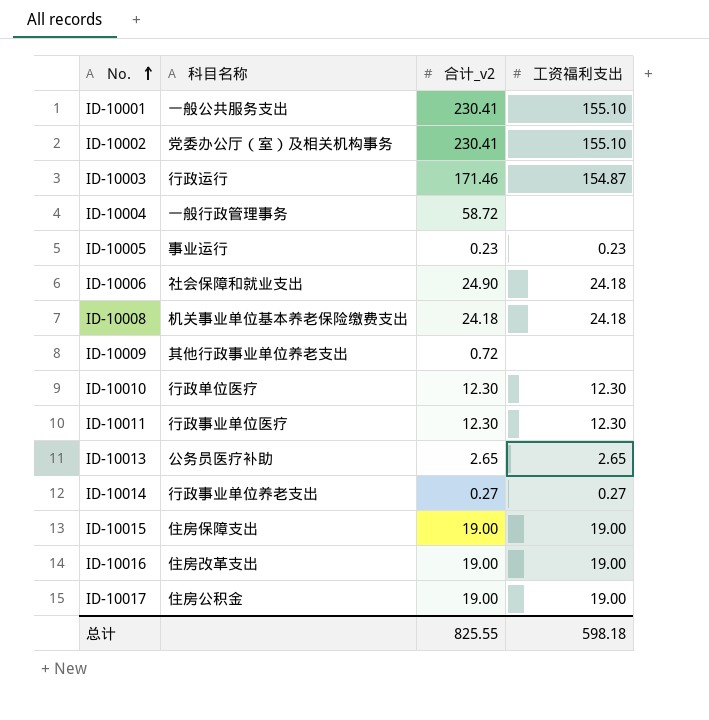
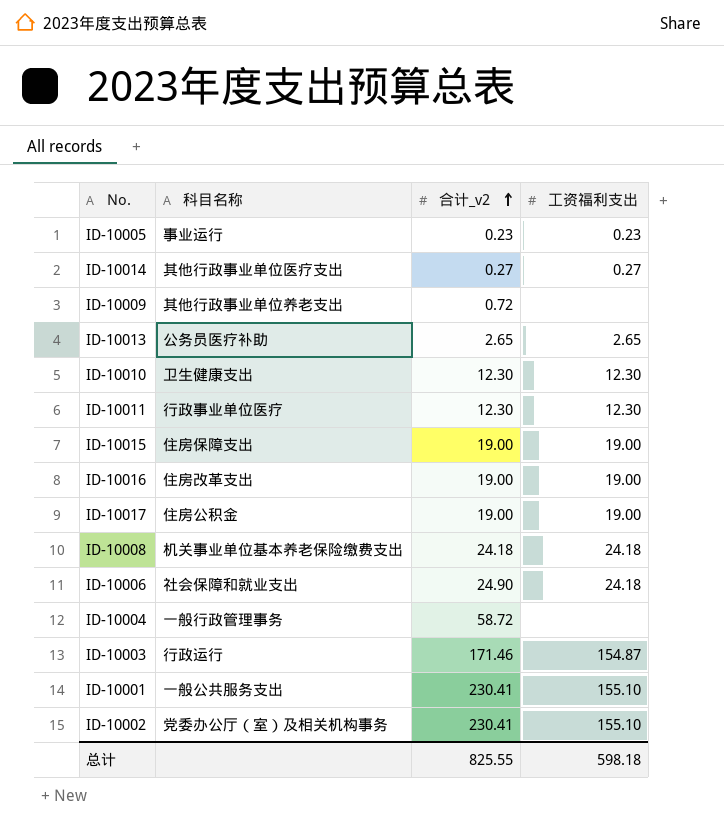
row order: No. ascending -> 合计_v2 ascending
ID-10014 | 科目名称: 行政事业单位养老支出 -> 其他行政事业单位医疗支出
ID-10010 | 科目名称: 行政单位医疗 -> 卫生健康支出

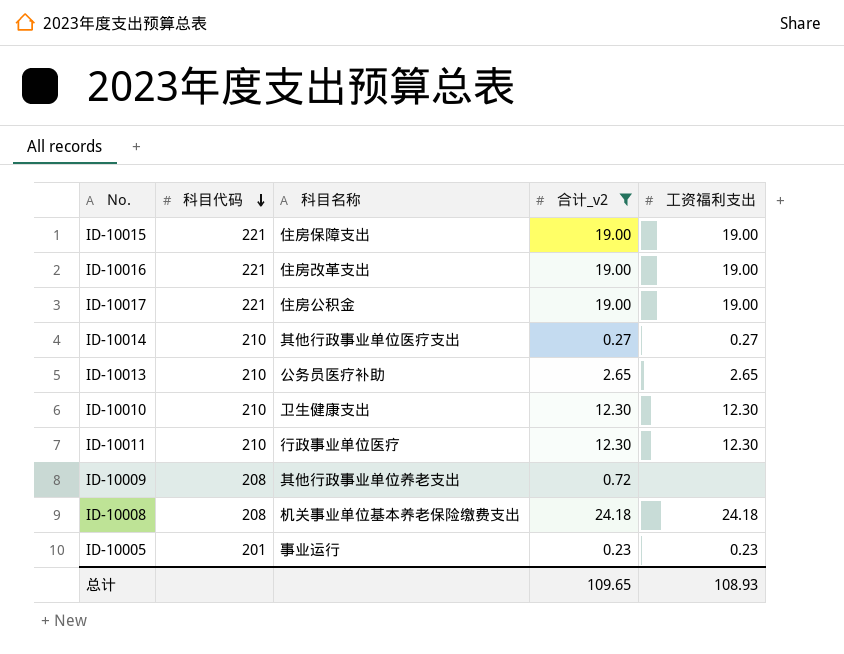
filter: none -> 合计_v2 <= 24.18
row order: 合计_v2 ascending -> 科目代码 descending
column 科目代码 | position: none -> 2
总计 | 合计_v2: 825.55 -> 109.65
总计 | 工资福利支出: 598.18 -> 108.93

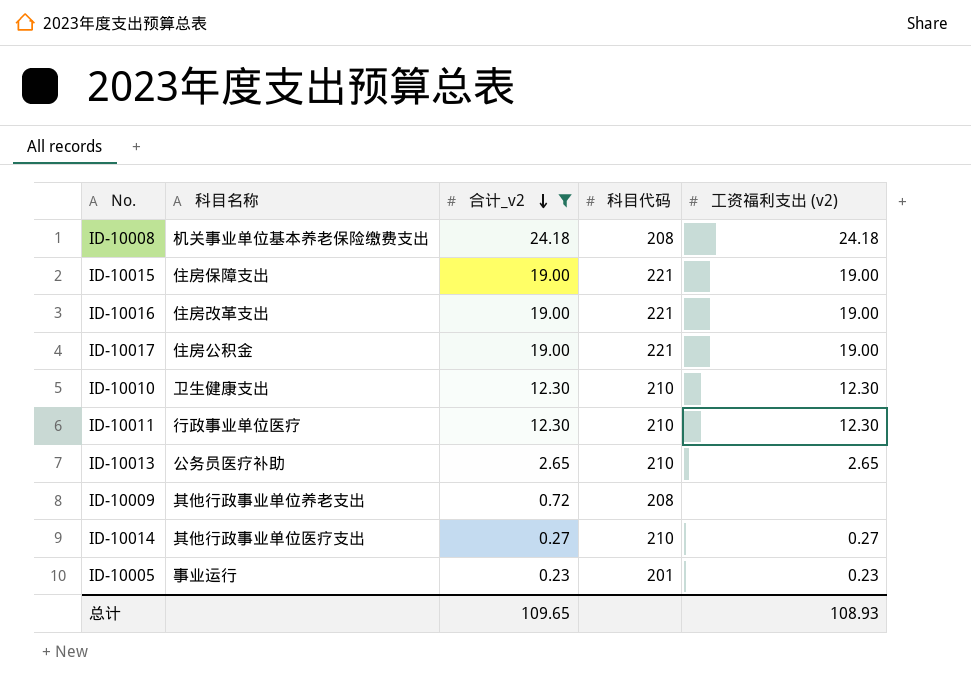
row order: 科目代码 descending -> 合计_v2 descending
column 科目代码 | position: 2 -> 4
column name: 工资福利支出 -> 工资福利支出 (v2)

